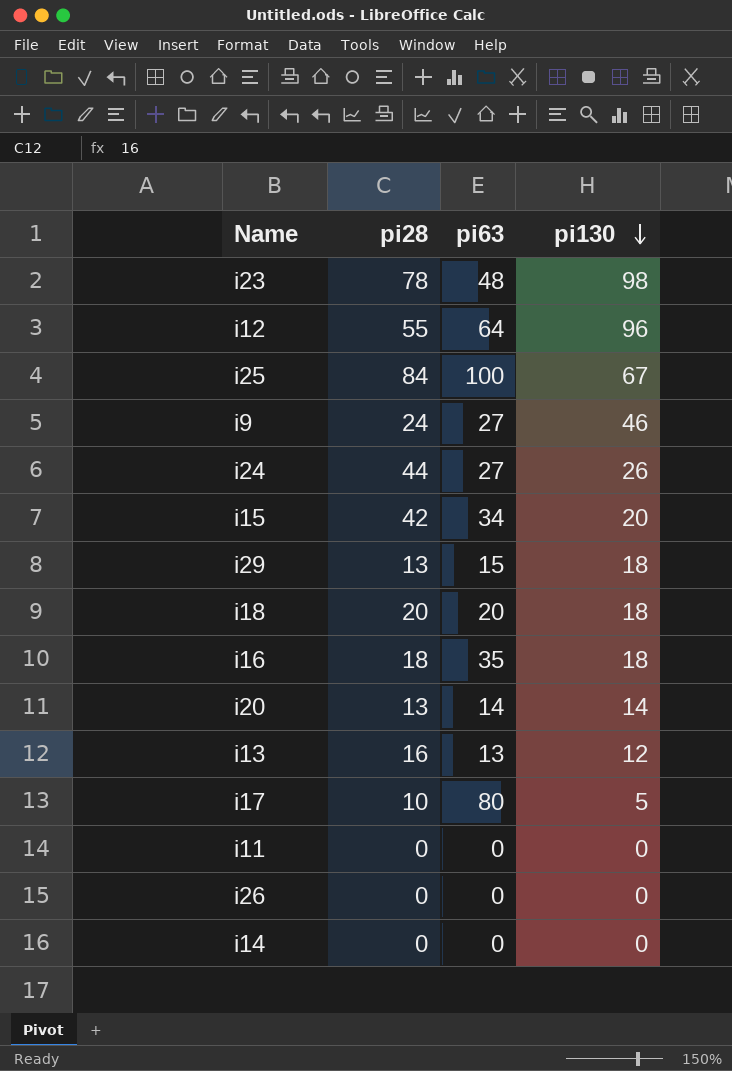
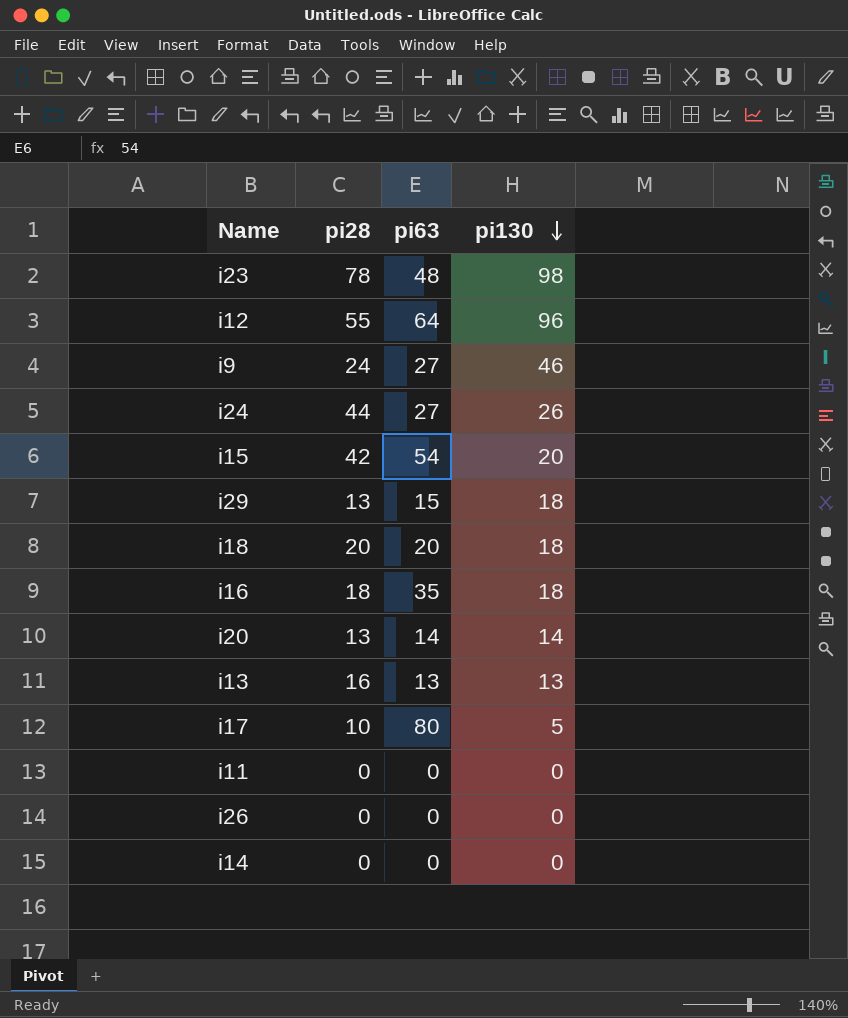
row i25: 84 | 100 | 67 -> none
i15 | pi63: 34 -> 54
i13 | pi130: 12 -> 13

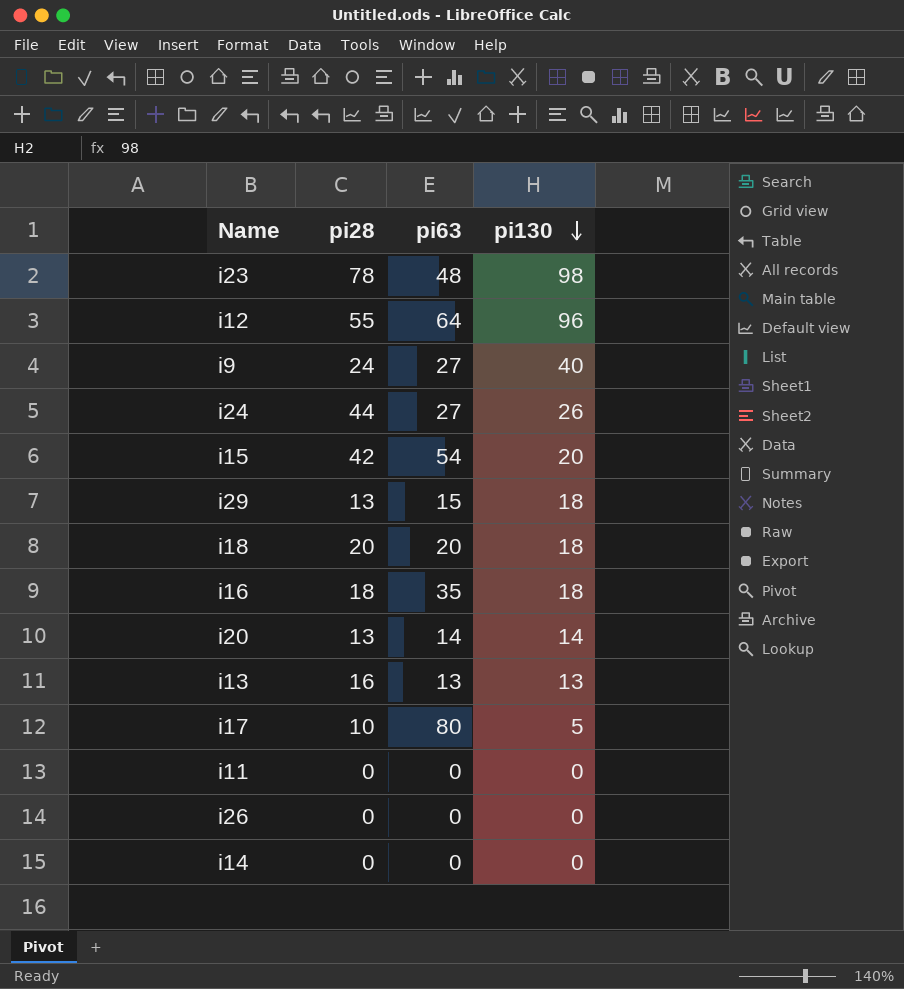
i9 | pi130: 46 -> 40

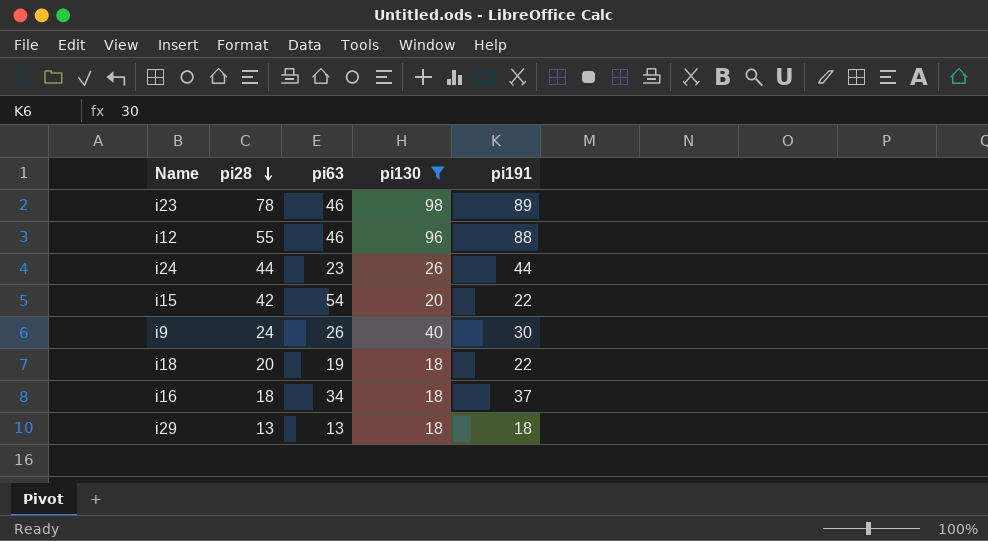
filter: none -> pi130 >= 18
row order: pi130 descending -> pi28 descending
column pi191 | position: none -> 5
i23 | pi63: 48 -> 46
i12 | pi63: 64 -> 46
i24 | pi63: 27 -> 23
i9 | pi63: 27 -> 26
i18 | pi63: 20 -> 19
i16 | pi63: 35 -> 34
i29 | pi63: 15 -> 13

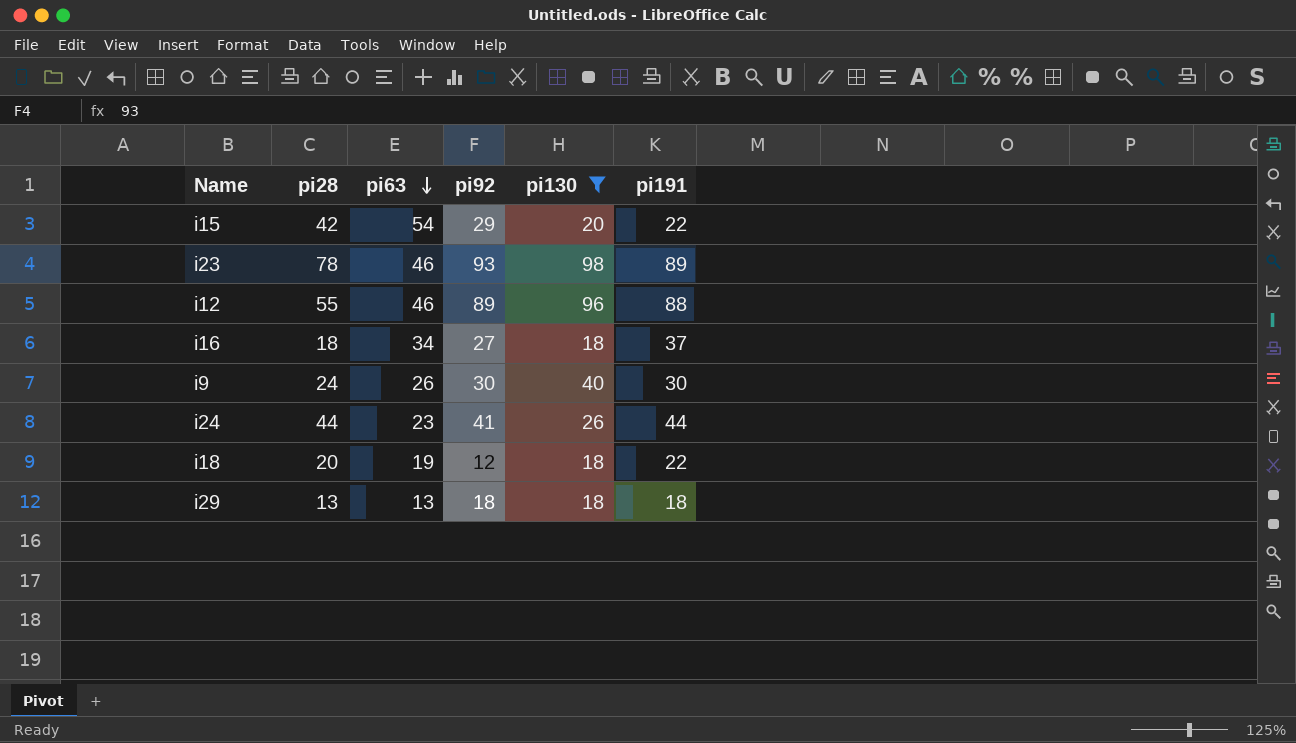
row order: pi28 descending -> pi63 descending
column pi92 | position: none -> 4

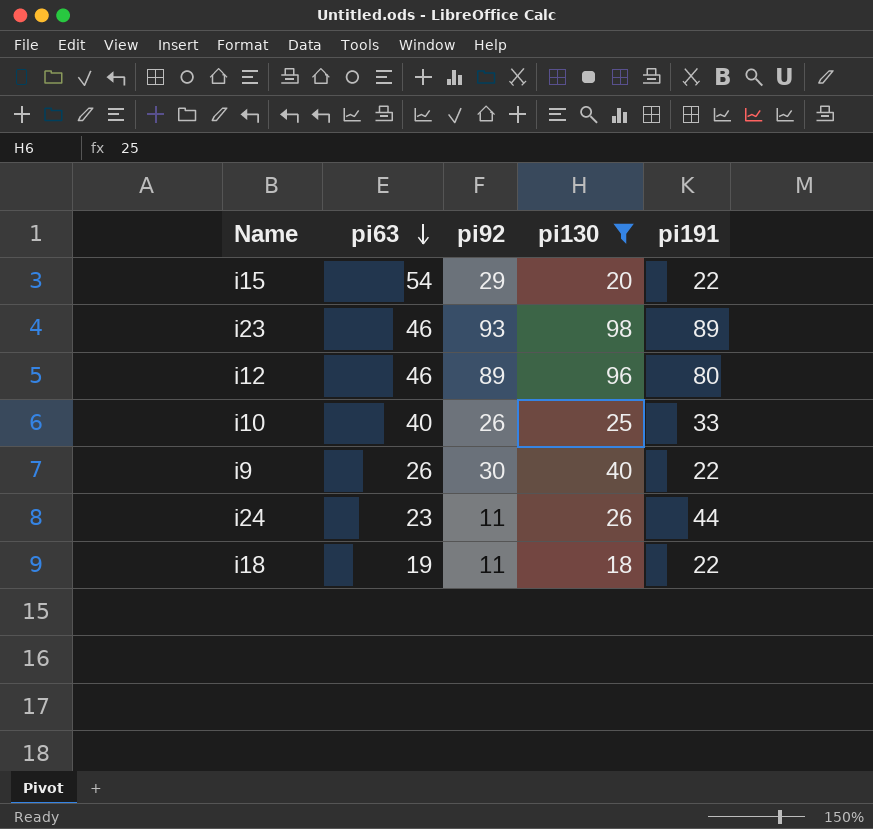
column pi28 | position: 2 -> none
row i16: 18 | 34 | 27 | 18 | 37 -> none
row i29: 13 | 13 | 18 | 18 | 18 -> none
i12 | pi191: 88 -> 80
row i10: none -> 40 | 26 | 25 | 33
i9 | pi191: 30 -> 22
i24 | pi92: 41 -> 11
i18 | pi92: 12 -> 11

